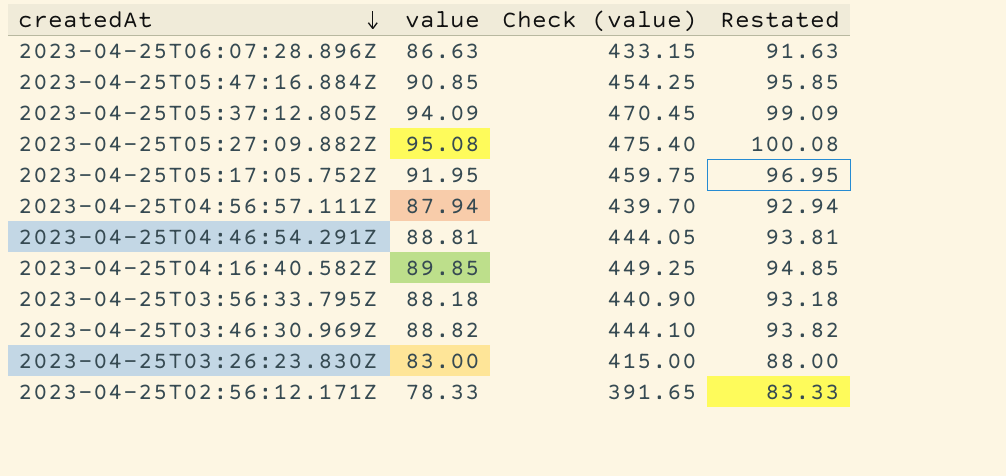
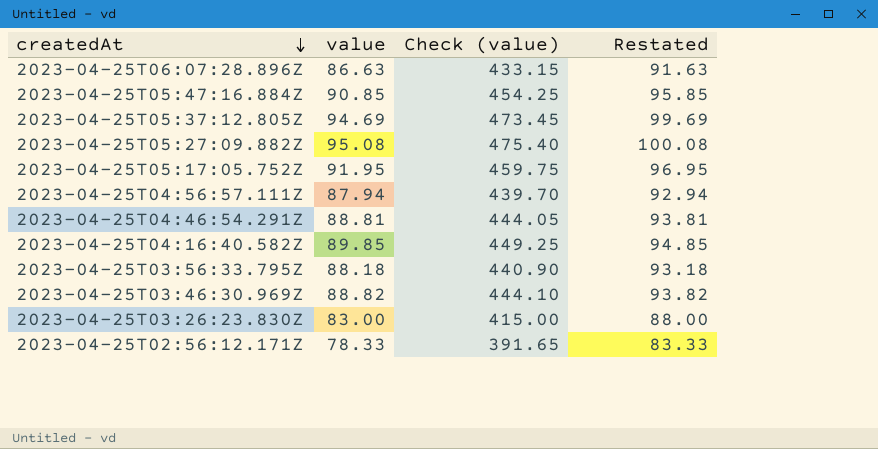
2023-04-25T05:37:12.805Z | value: 94.09 -> 94.69
2023-04-25T05:37:12.805Z | Check (value): 470.45 -> 473.45
2023-04-25T05:37:12.805Z | Restated: 99.09 -> 99.69

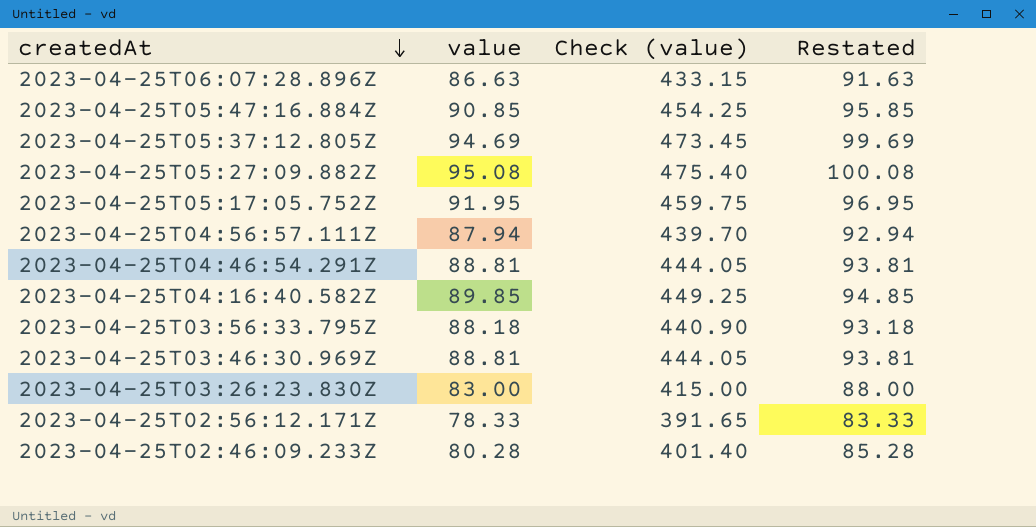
2023-04-25T03:46:30.969Z | value: 88.82 -> 88.81
2023-04-25T03:46:30.969Z | Check (value): 444.10 -> 444.05
2023-04-25T03:46:30.969Z | Restated: 93.82 -> 93.81
row 2023-04-25T02:46:09.233Z: none -> 80.28 | 401.40 | 85.28

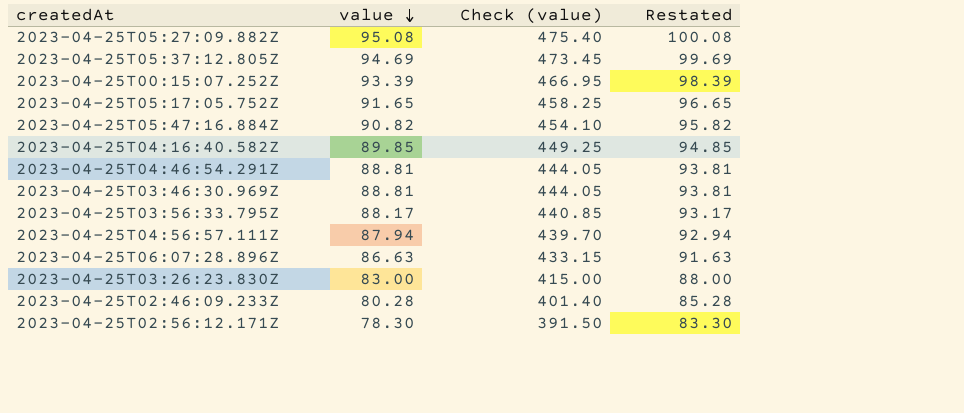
row order: createdAt descending -> value descending
row 2023-04-25T00:15:07.252Z: none -> 93.39 | 466.95 | 98.39
2023-04-25T05:17:05.752Z | value: 91.95 -> 91.65
2023-04-25T05:17:05.752Z | Check (value): 459.75 -> 458.25
2023-04-25T05:17:05.752Z | Restated: 96.95 -> 96.65
2023-04-25T05:47:16.884Z | value: 90.85 -> 90.82
2023-04-25T05:47:16.884Z | Check (value): 454.25 -> 454.10
2023-04-25T05:47:16.884Z | Restated: 95.85 -> 95.82
2023-04-25T03:56:33.795Z | value: 88.18 -> 88.17
2023-04-25T03:56:33.795Z | Check (value): 440.90 -> 440.85
2023-04-25T03:56:33.795Z | Restated: 93.18 -> 93.17
2023-04-25T02:56:12.171Z | value: 78.33 -> 78.30
2023-04-25T02:56:12.171Z | Check (value): 391.65 -> 391.50
2023-04-25T02:56:12.171Z | Restated: 83.33 -> 83.30

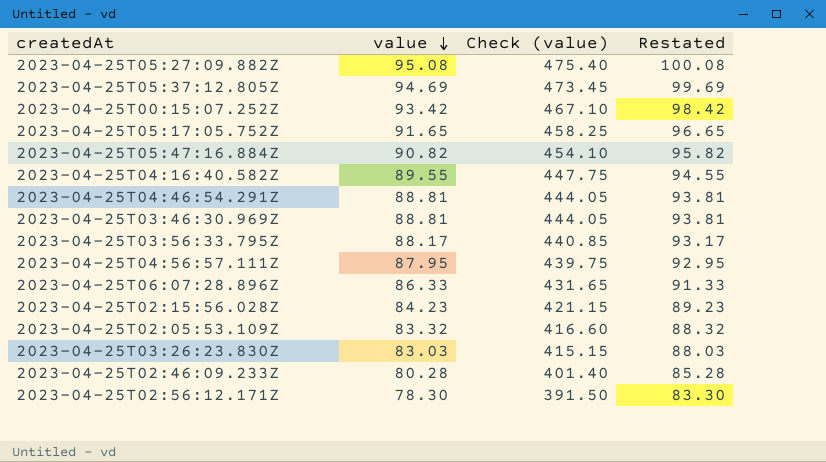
2023-04-25T00:15:07.252Z | value: 93.39 -> 93.42
2023-04-25T00:15:07.252Z | Check (value): 466.95 -> 467.10
2023-04-25T00:15:07.252Z | Restated: 98.39 -> 98.42
2023-04-25T04:16:40.582Z | value: 89.85 -> 89.55
2023-04-25T04:16:40.582Z | Check (value): 449.25 -> 447.75
2023-04-25T04:16:40.582Z | Restated: 94.85 -> 94.55
2023-04-25T04:56:57.111Z | value: 87.94 -> 87.95
2023-04-25T04:56:57.111Z | Check (value): 439.70 -> 439.75
2023-04-25T04:56:57.111Z | Restated: 92.94 -> 92.95
2023-04-25T06:07:28.896Z | value: 86.63 -> 86.33
2023-04-25T06:07:28.896Z | Check (value): 433.15 -> 431.65
2023-04-25T06:07:28.896Z | Restated: 91.63 -> 91.33
row 2023-04-25T02:15:56.028Z: none -> 84.23 | 421.15 | 89.23
row 2023-04-25T02:05:53.109Z: none -> 83.32 | 416.60 | 88.32
2023-04-25T03:26:23.830Z | value: 83.00 -> 83.03
2023-04-25T03:26:23.830Z | Check (value): 415.00 -> 415.15
2023-04-25T03:26:23.830Z | Restated: 88.00 -> 88.03

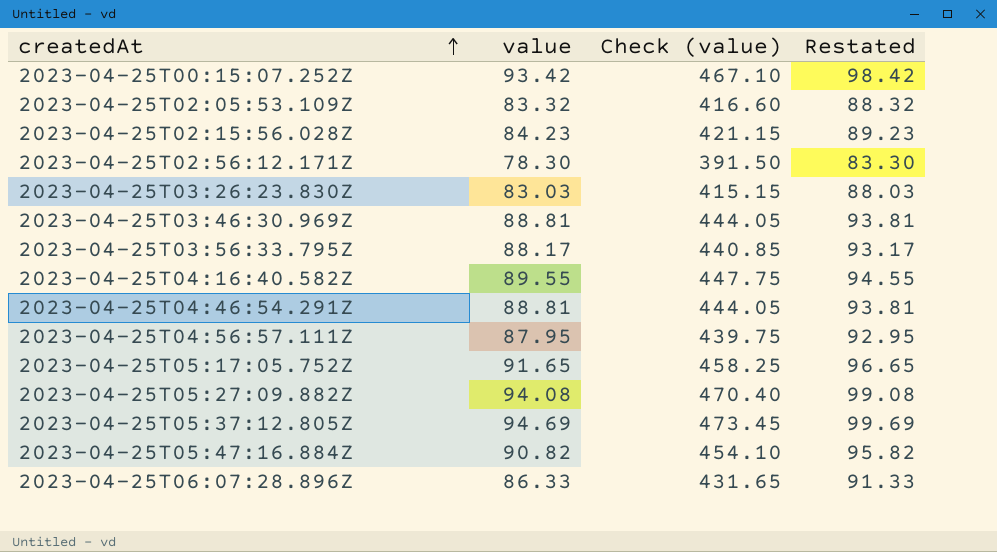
row order: value descending -> createdAt ascending
row 2023-04-25T02:46:09.233Z: 80.28 | 401.40 | 85.28 -> none
2023-04-25T05:27:09.882Z | value: 95.08 -> 94.08
2023-04-25T05:27:09.882Z | Check (value): 475.40 -> 470.40
2023-04-25T05:27:09.882Z | Restated: 100.08 -> 99.08

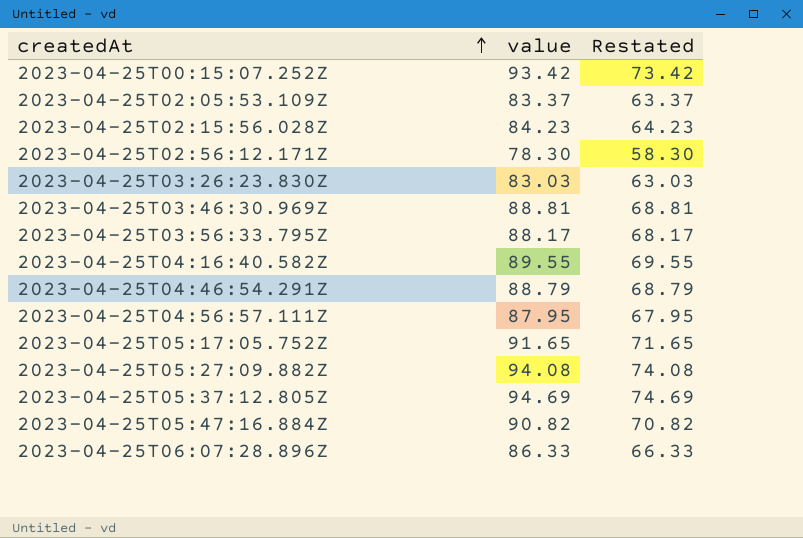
column Check (value) | formula: [value] * 5 -> none
column Restated | formula: [value] + 5 -> [value] - 20
2023-04-25T02:05:53.109Z | value: 83.32 -> 83.37
2023-04-25T04:46:54.291Z | value: 88.81 -> 88.79

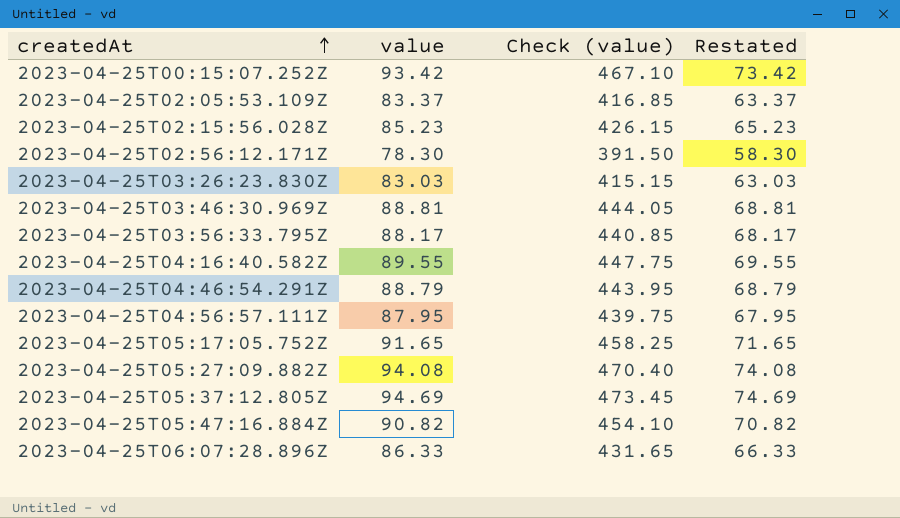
column Check (value) | formula: none -> [value] * 5
2023-04-25T02:15:56.028Z | value: 84.23 -> 85.23
2023-04-25T02:15:56.028Z | Restated: 64.23 -> 65.23

